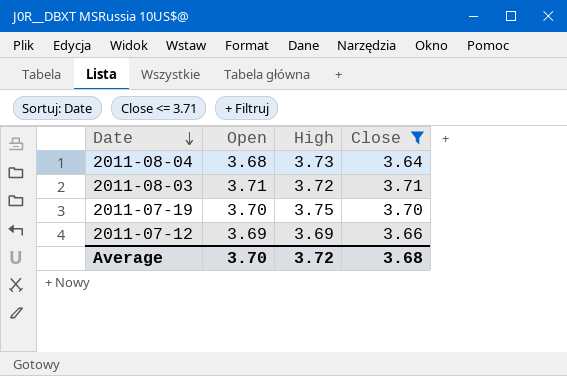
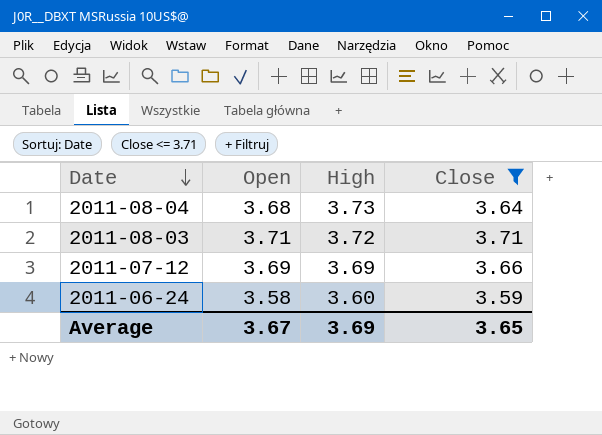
row 2011-07-19: 3.70 | 3.75 | 3.70 -> none
row 2011-06-24: none -> 3.58 | 3.60 | 3.59
Average | Open: 3.70 -> 3.67
Average | High: 3.72 -> 3.69
Average | Close: 3.68 -> 3.65

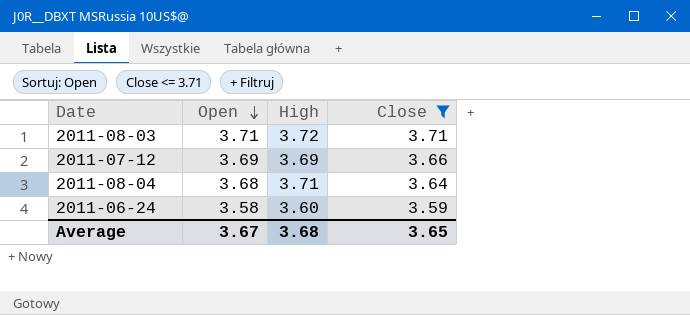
row order: Date descending -> Open descending
2011-08-04 | High: 3.73 -> 3.71
Average | High: 3.69 -> 3.68

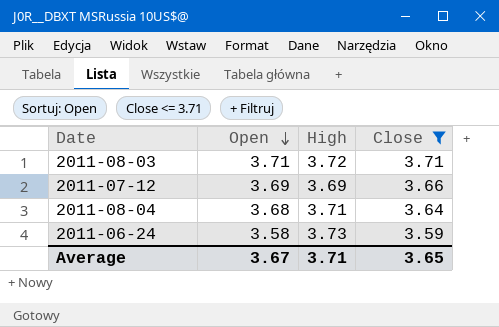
2011-06-24 | High: 3.60 -> 3.73
Average | High: 3.68 -> 3.71

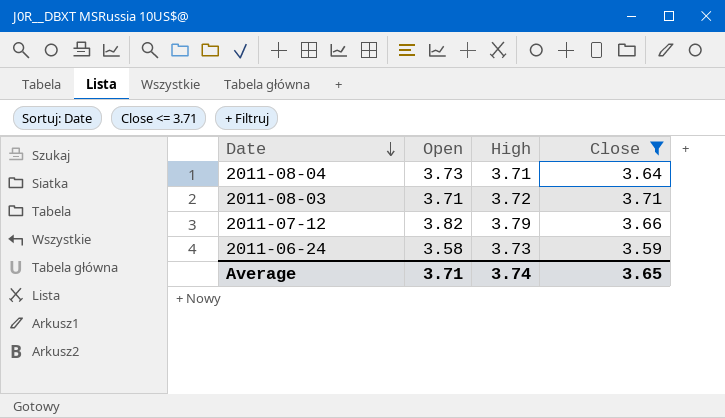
row order: Open descending -> Date descending
2011-08-04 | Open: 3.68 -> 3.73
2011-07-12 | Open: 3.69 -> 3.82
2011-07-12 | High: 3.69 -> 3.79
Average | Open: 3.67 -> 3.71
Average | High: 3.71 -> 3.74

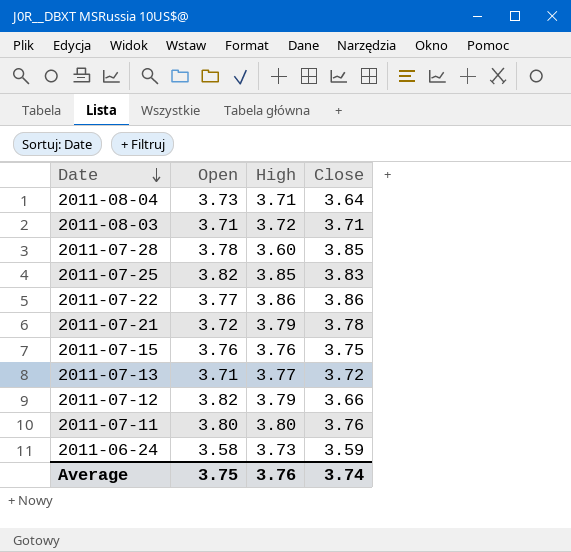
filter: Close <= 3.71 -> none
Average | Open: 3.71 -> 3.75
Average | High: 3.74 -> 3.76
Average | Close: 3.65 -> 3.74

